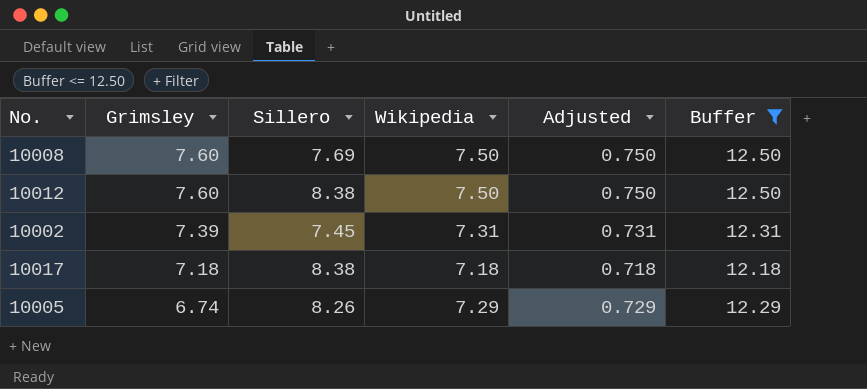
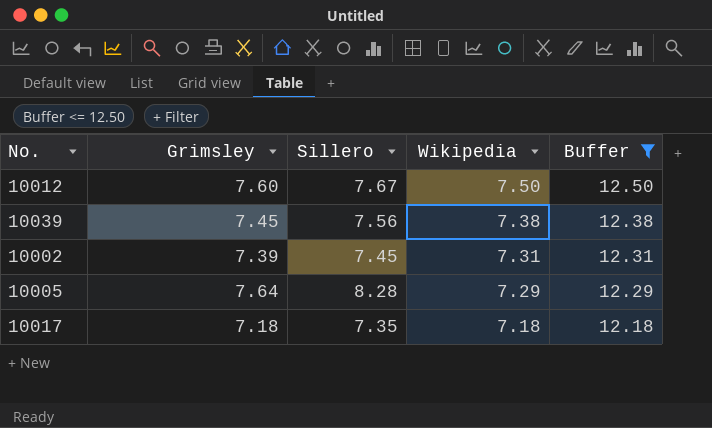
row order: Grimsley descending -> Wikipedia descending
column Adjusted | formula: [Wikipedia] * 0.1 -> none
row 10008: 7.60 | 7.69 | 7.50 | 0.750 | 12.50 -> none
10012 | Sillero: 8.38 -> 7.67
row 10039: none -> 7.45 | 7.56 | 7.38 | 12.38
10005 | Grimsley: 6.74 -> 7.64
10005 | Sillero: 8.26 -> 8.28
10017 | Sillero: 8.38 -> 7.35

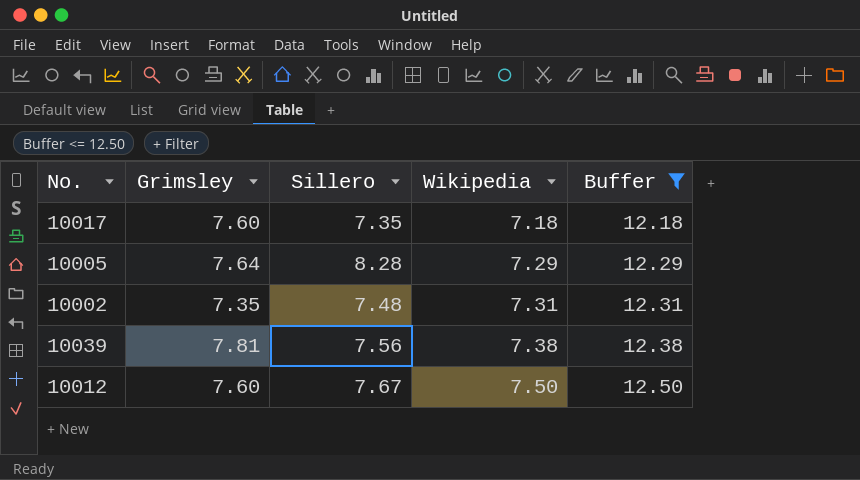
row order: Wikipedia descending -> Wikipedia ascending
10017 | Grimsley: 7.18 -> 7.60
10002 | Grimsley: 7.39 -> 7.35
10002 | Sillero: 7.45 -> 7.48
10039 | Grimsley: 7.45 -> 7.81

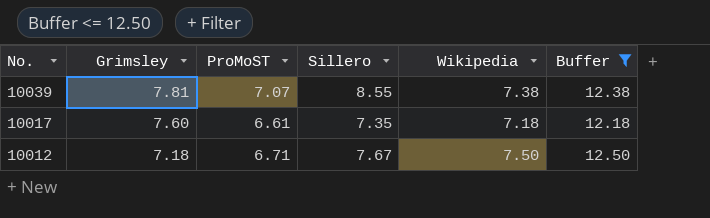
row order: Wikipedia ascending -> No. descending
column ProMoST | position: none -> 3
row 10005: 7.64 | 8.28 | 7.29 | 12.29 -> none
row 10002: 7.35 | 7.48 | 7.31 | 12.31 -> none
10039 | Sillero: 7.56 -> 8.55
10012 | Grimsley: 7.60 -> 7.18

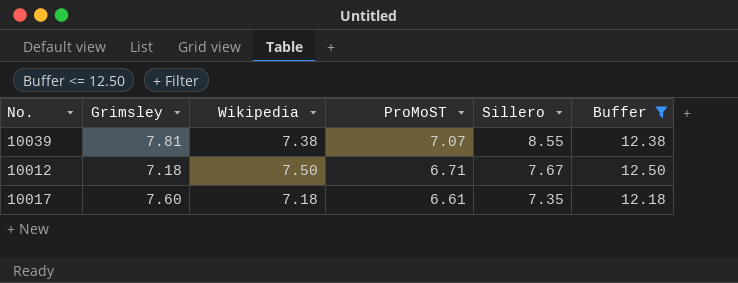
row order: No. descending -> ProMoST descending
column Wikipedia | position: 5 -> 3

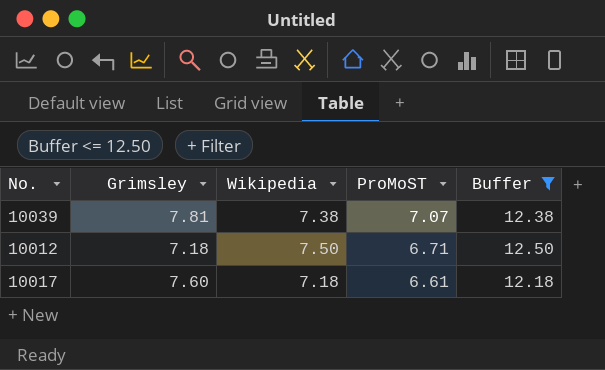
column Sillero | position: 5 -> none

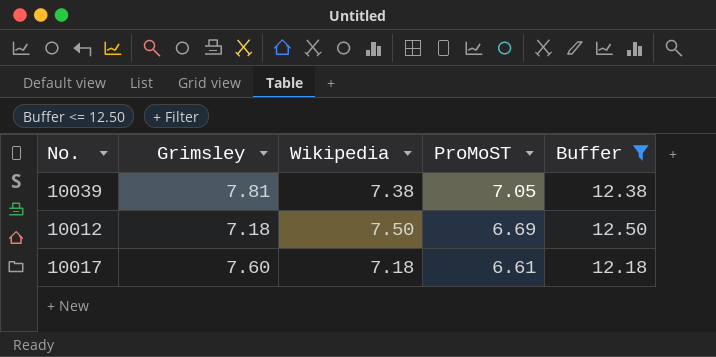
10039 | ProMoST: 7.07 -> 7.05
10012 | ProMoST: 6.71 -> 6.69

